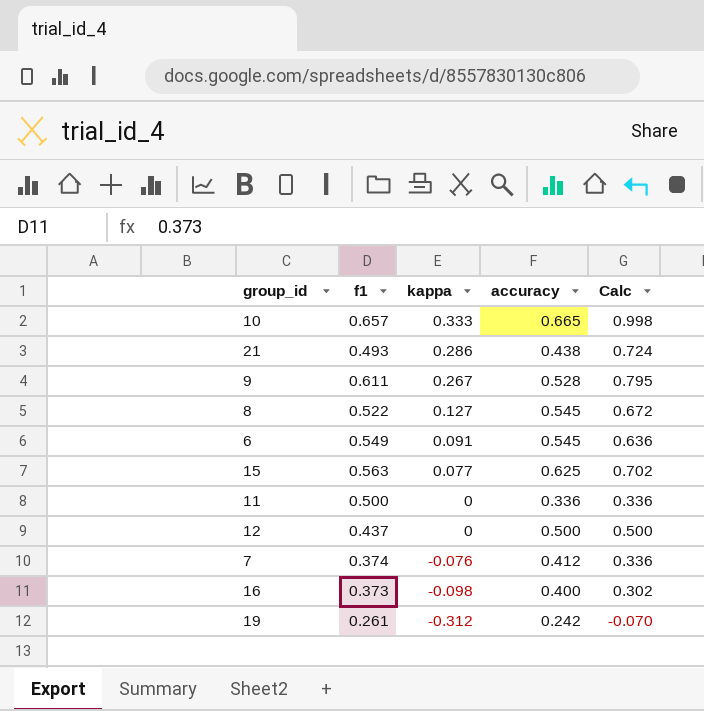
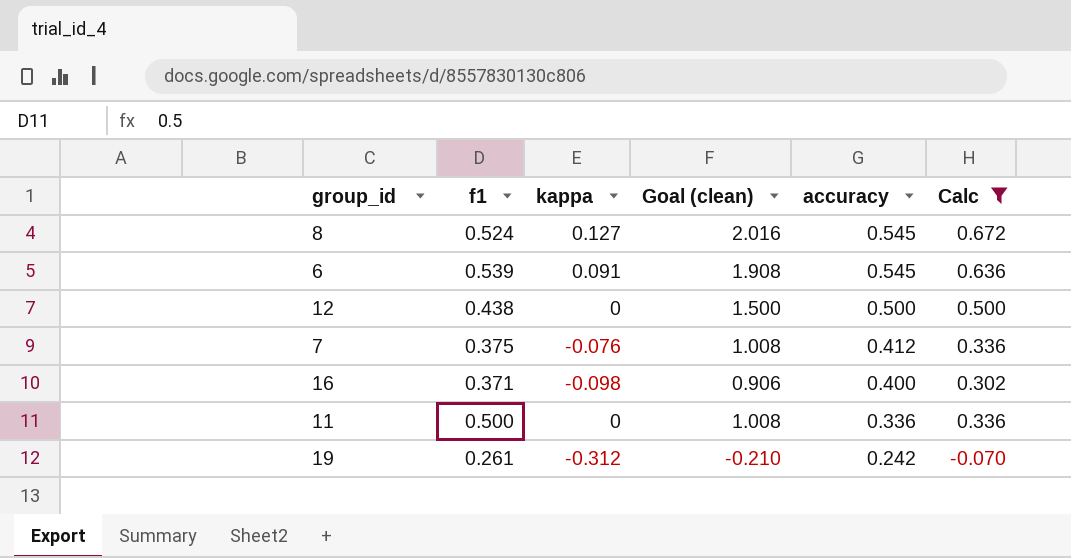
filter: none -> Calc <= 0.672
row order: kappa descending -> accuracy descending
column Goal (clean) | formula: none -> [Calc] * 3
8 | f1: 0.522 -> 0.524
6 | f1: 0.549 -> 0.539
12 | f1: 0.437 -> 0.438
7 | f1: 0.374 -> 0.375
16 | f1: 0.373 -> 0.371

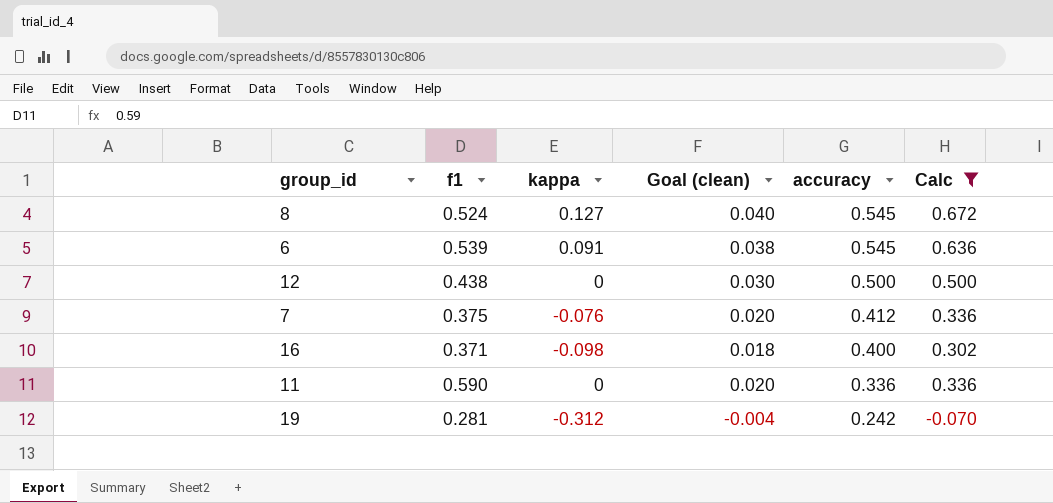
column Goal (clean) | formula: [Calc] * 3 -> [Calc] * 0.06
11 | f1: 0.500 -> 0.590
19 | f1: 0.261 -> 0.281

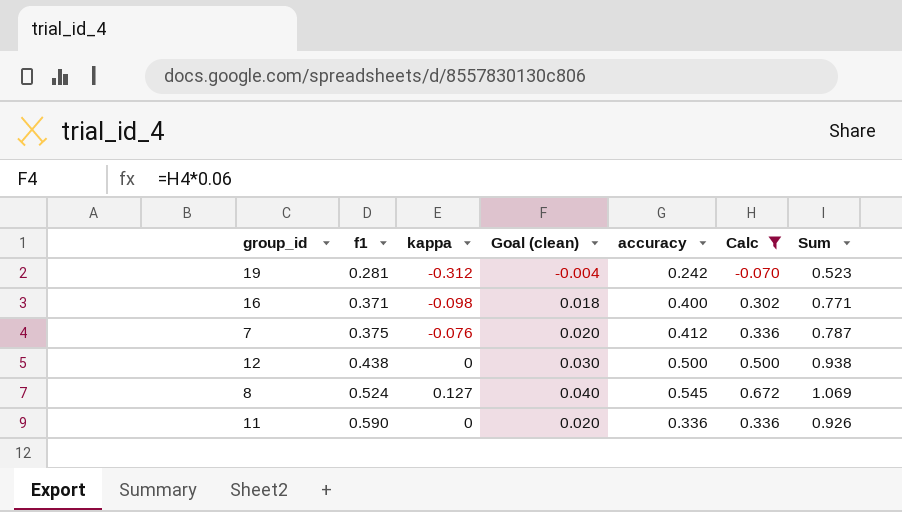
row order: accuracy descending -> f1 ascending
column Sum | formula: none -> [f1] + [accuracy]
row 6: 0.539 | 0.091 | 0.038 | 0.545 | 0.636 -> none

